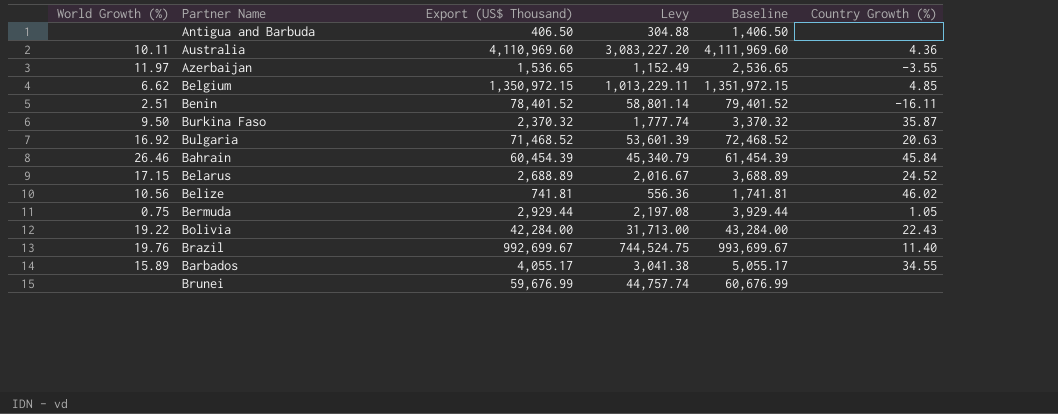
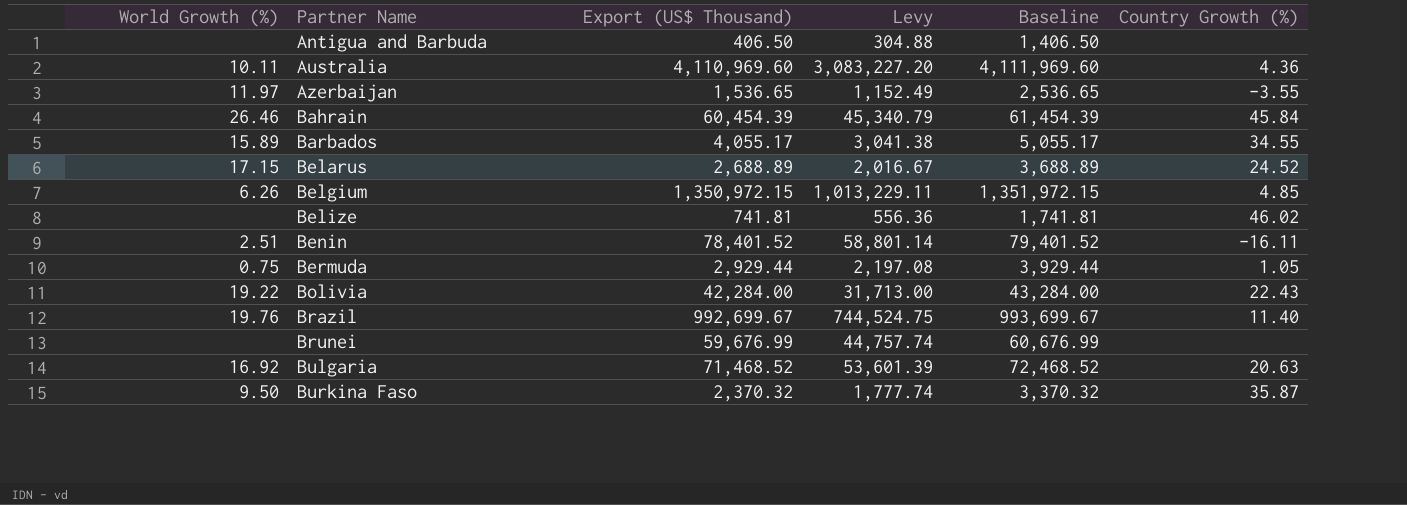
row order: none -> Partner Name ascending
Belgium | World Growth (%): 6.62 -> 6.26
Belize | World Growth (%): 10.56 -> none

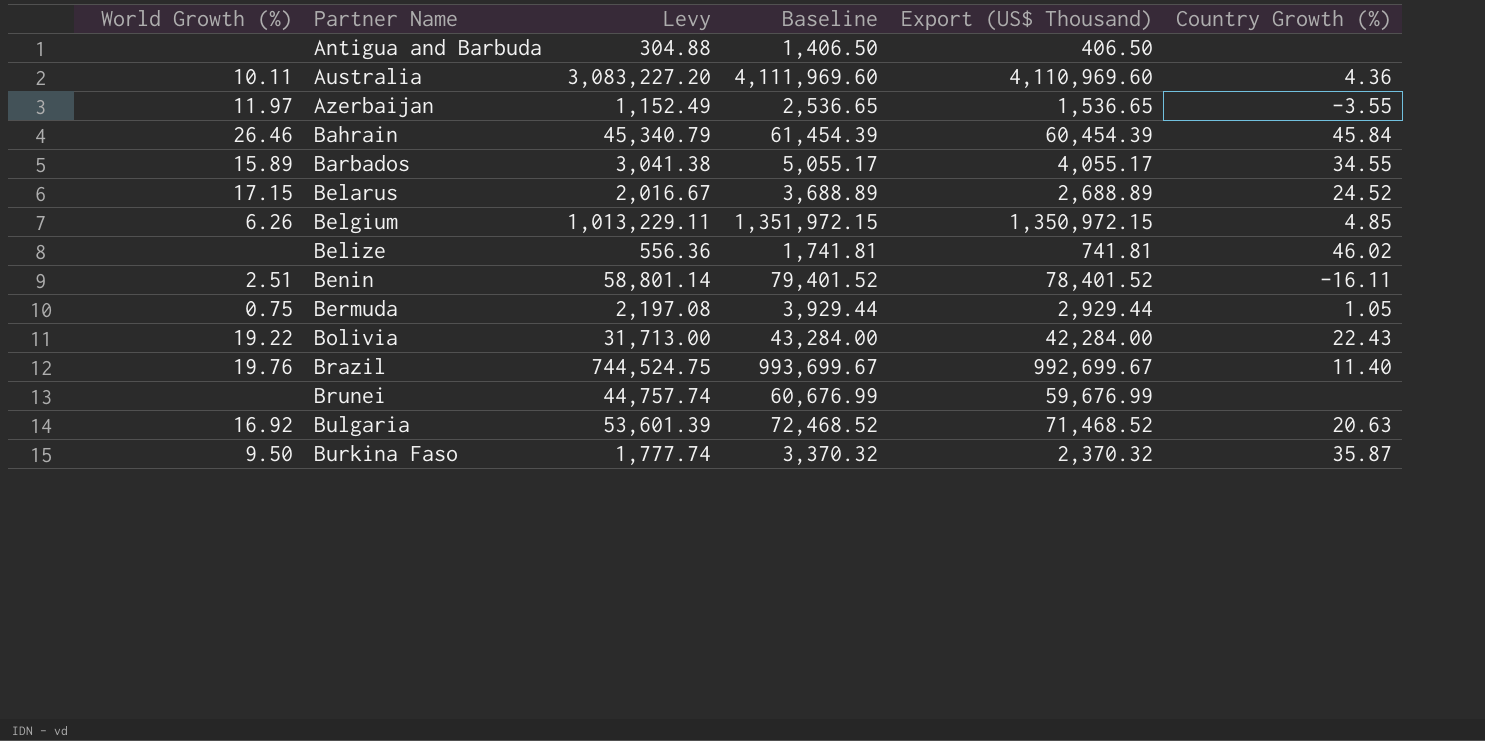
column Export (US$ Thousand) | position: 3 -> 5

